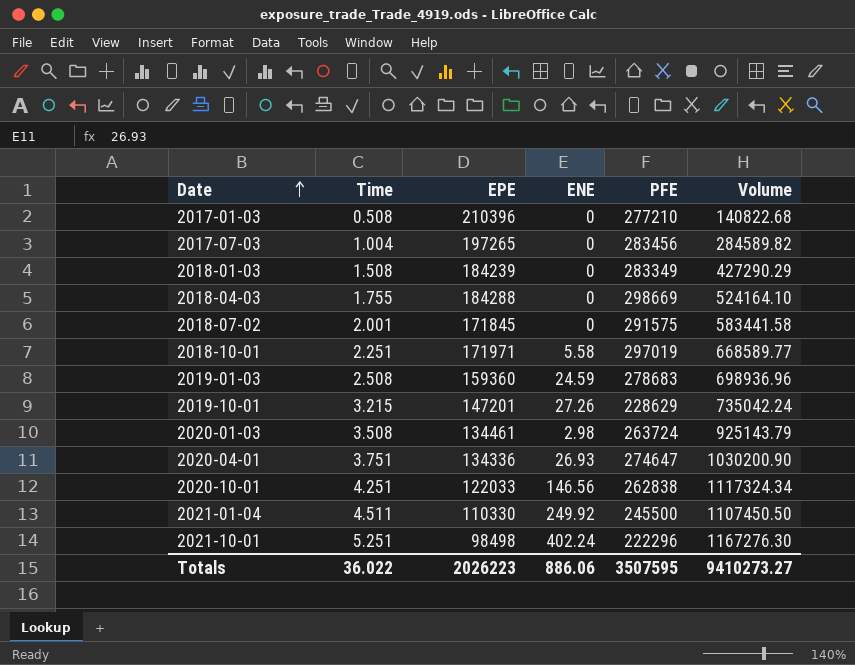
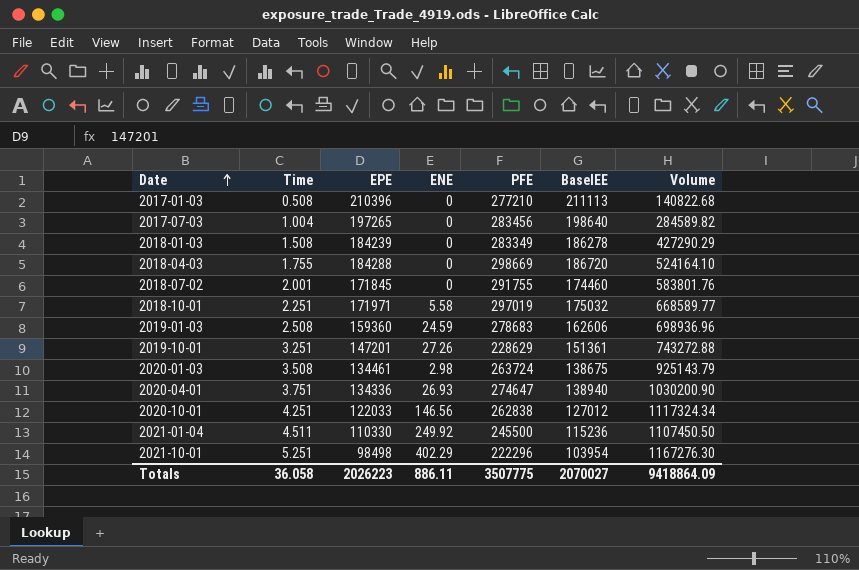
column BaselEE | position: none -> 6
2018-07-02 | PFE: 291575 -> 291755
2018-07-02 | Volume: 583441.58 -> 583801.76
2019-10-01 | Time: 3.215 -> 3.251
2019-10-01 | Volume: 735042.24 -> 743272.88
2021-10-01 | ENE: 402.24 -> 402.29
Totals | Time: 36.022 -> 36.058
Totals | ENE: 886.06 -> 886.11
Totals | PFE: 3507595 -> 3507775
Totals | Volume: 9410273.27 -> 9418864.09

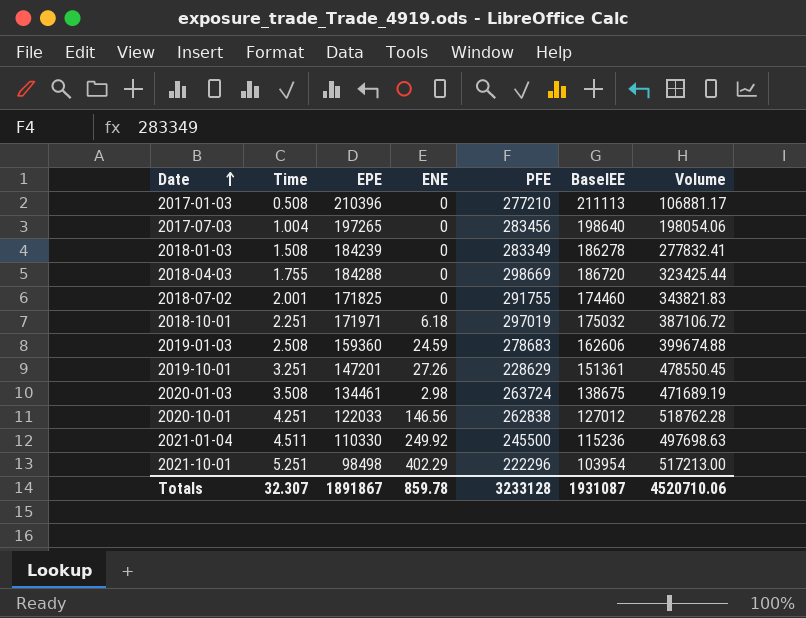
column Volume | formula: [Time] * [PFE] -> [Time] * [EPE]
row 2020-04-01: 3.751 | 134336 | 26.93 | 274647 | 138940 | 1030200.90 -> none
2018-07-02 | EPE: 171845 -> 171825
2018-10-01 | ENE: 5.58 -> 6.18
Totals | Time: 36.058 -> 32.307
Totals | EPE: 2026223 -> 1891867
Totals | ENE: 886.11 -> 859.78
Totals | PFE: 3507775 -> 3233128
Totals | BaselEE: 2070027 -> 1931087
Totals | Volume: 9418864.09 -> 4520710.06

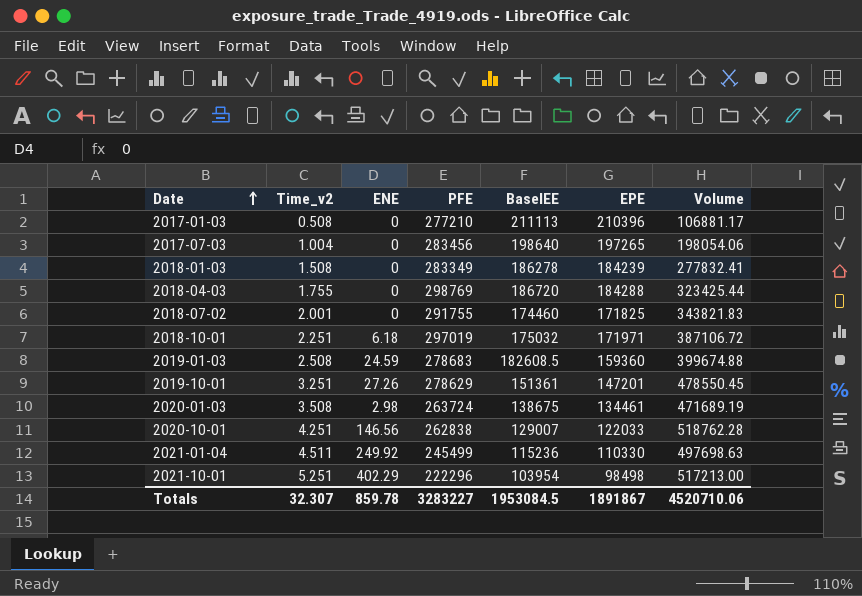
column name: Time -> Time_v2
column EPE | position: 3 -> 6
2018-04-03 | PFE: 298669 -> 298769
2019-01-03 | BaselEE: 162606 -> 182608.5
2019-10-01 | PFE: 228629 -> 278629
2020-10-01 | BaselEE: 127012 -> 129007
2021-01-04 | PFE: 245500 -> 245499
Totals | PFE: 3233128 -> 3283227
Totals | BaselEE: 1931087 -> 1953084.5

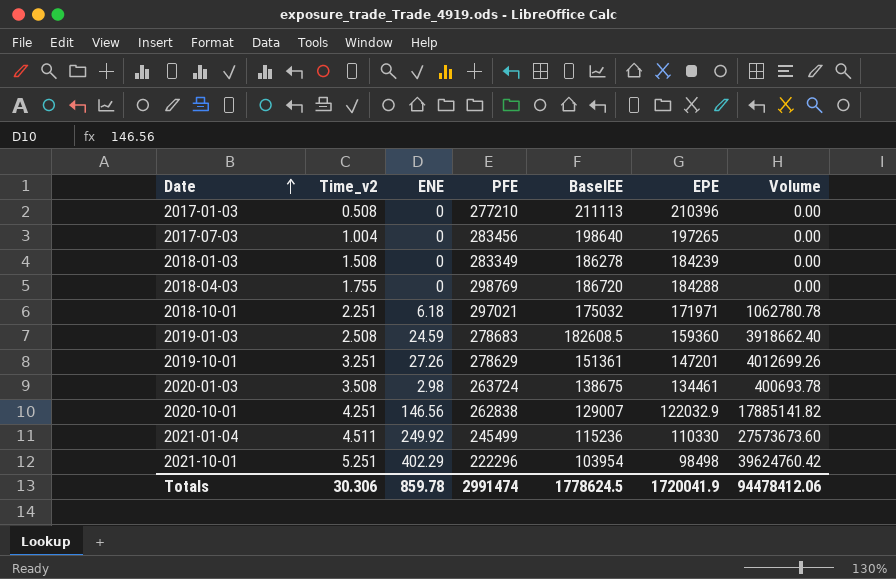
column Volume | formula: [Time_v2] * [EPE] -> [ENE] * [EPE]
row 2018-07-02: 2.001 | 0 | 291755 | 174460 | 171825 | 343821.83 -> none
2018-10-01 | PFE: 297019 -> 297021
2020-10-01 | EPE: 122033 -> 122032.9
Totals | Time_v2: 32.307 -> 30.306
Totals | PFE: 3283227 -> 2991474
Totals | BaselEE: 1953084.5 -> 1778624.5
Totals | EPE: 1891867 -> 1720041.9
Totals | Volume: 4520710.06 -> 94478412.06

